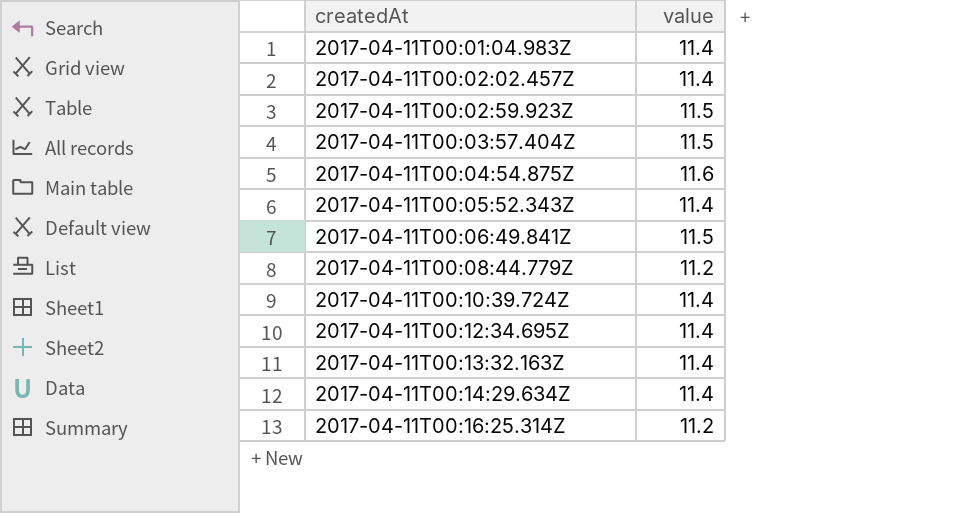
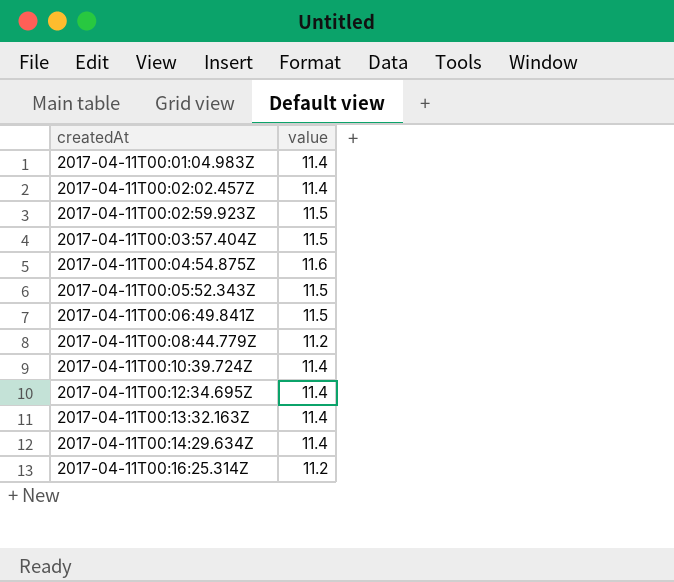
2017-04-11T00:05:52.343Z | value: 11.4 -> 11.5

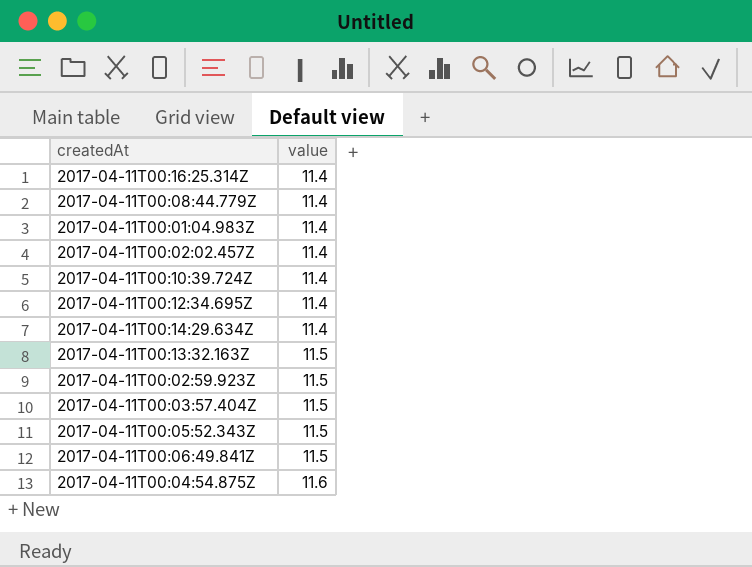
row order: createdAt ascending -> value ascending
2017-04-11T00:16:25.314Z | value: 11.2 -> 11.4
2017-04-11T00:08:44.779Z | value: 11.2 -> 11.4
2017-04-11T00:13:32.163Z | value: 11.4 -> 11.5

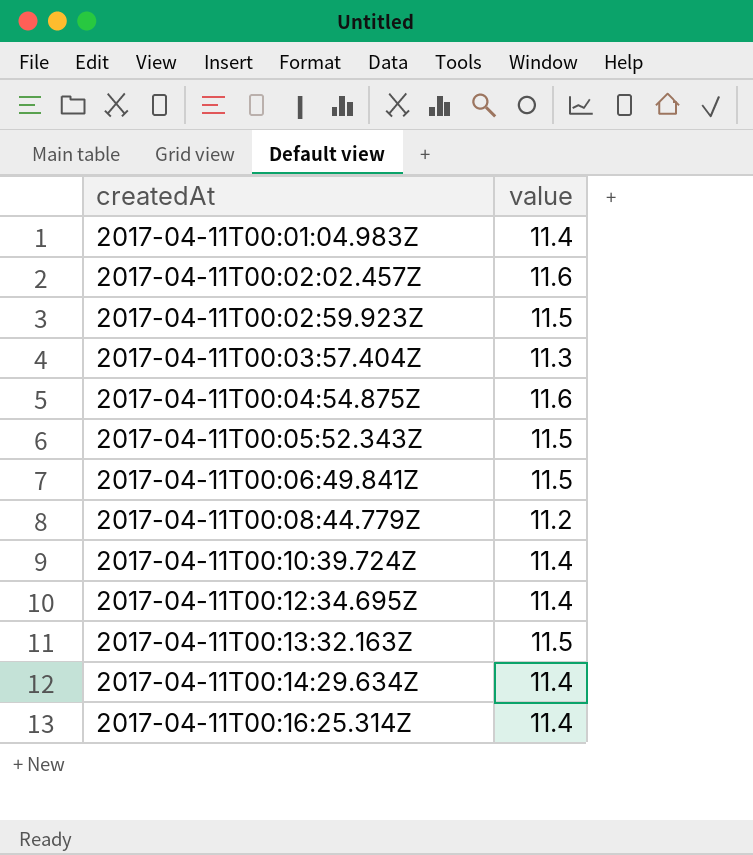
row order: value ascending -> createdAt ascending
2017-04-11T00:02:02.457Z | value: 11.4 -> 11.6
2017-04-11T00:03:57.404Z | value: 11.5 -> 11.3
2017-04-11T00:08:44.779Z | value: 11.4 -> 11.2

